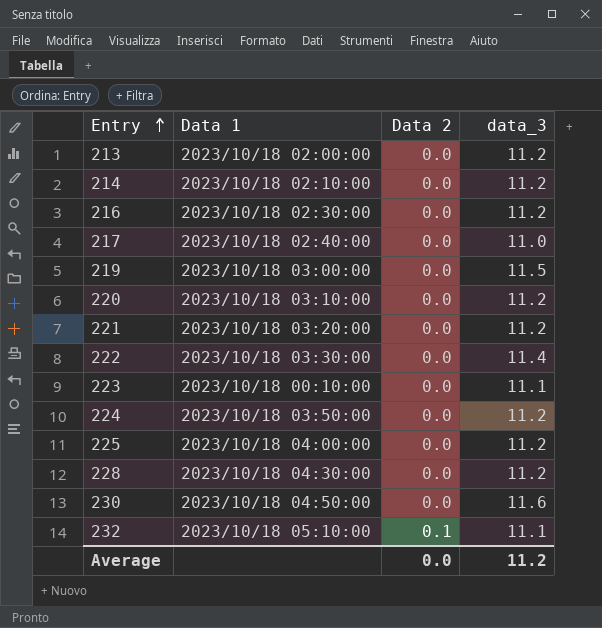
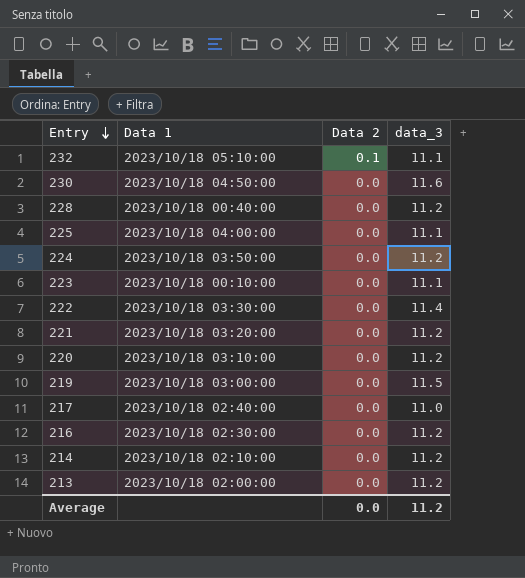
row order: Entry ascending -> Entry descending
228 | Data 1: 2023/10/18 04:30:00 -> 2023/10/18 00:40:00
225 | data_3: 11.2 -> 11.1

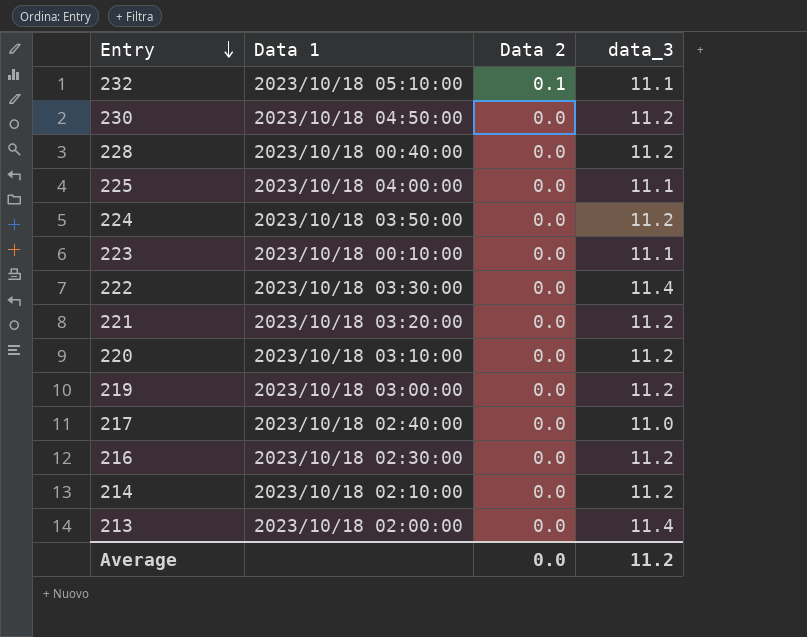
230 | data_3: 11.6 -> 11.2
219 | data_3: 11.5 -> 11.2
213 | data_3: 11.2 -> 11.4

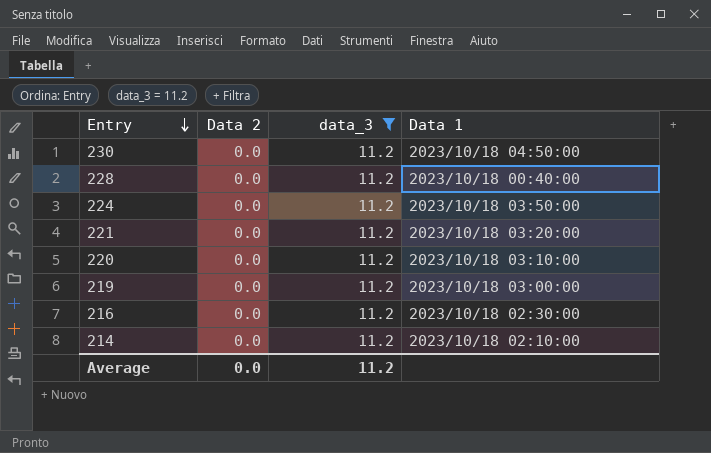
filter: none -> data_3 = 11.2
column Data 1 | position: 2 -> 4

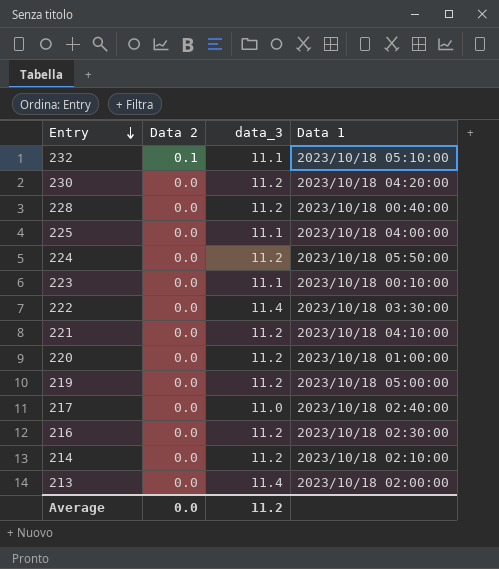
filter: data_3 = 11.2 -> none
230 | Data 1: 2023/10/18 04:50:00 -> 2023/10/18 04:20:00
224 | Data 1: 2023/10/18 03:50:00 -> 2023/10/18 05:50:00
221 | Data 1: 2023/10/18 03:20:00 -> 2023/10/18 04:10:00
220 | Data 1: 2023/10/18 03:10:00 -> 2023/10/18 01:00:00
219 | Data 1: 2023/10/18 03:00:00 -> 2023/10/18 05:00:00

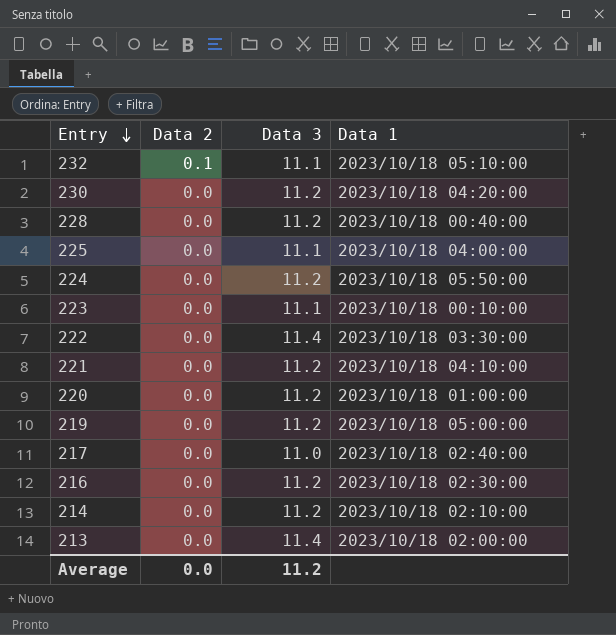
column name: data_3 -> Data 3

